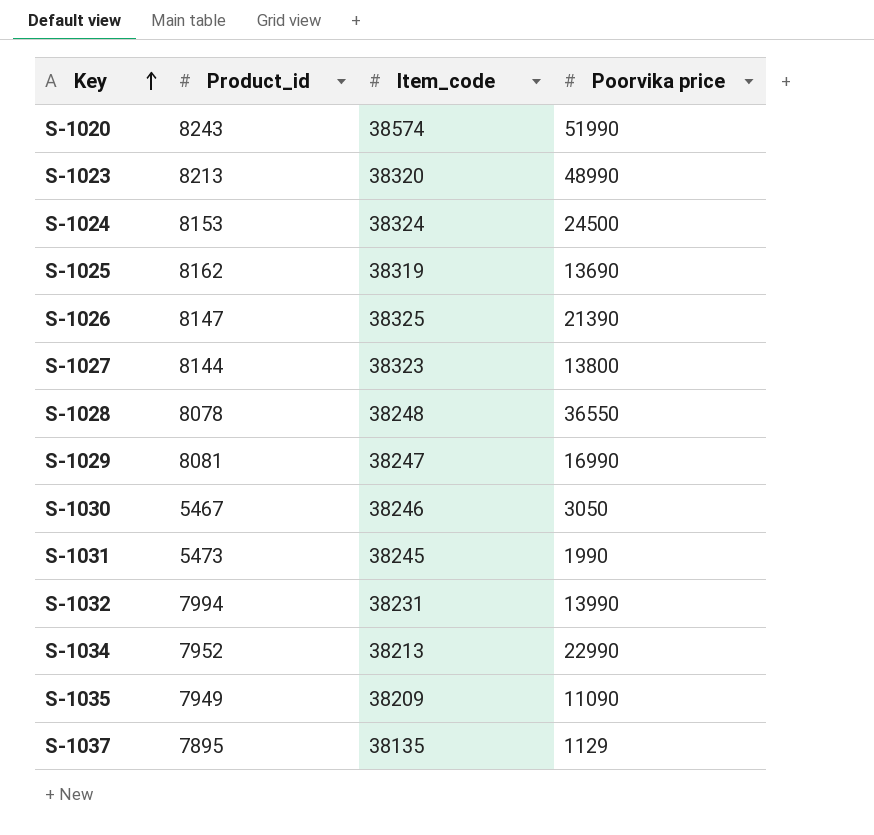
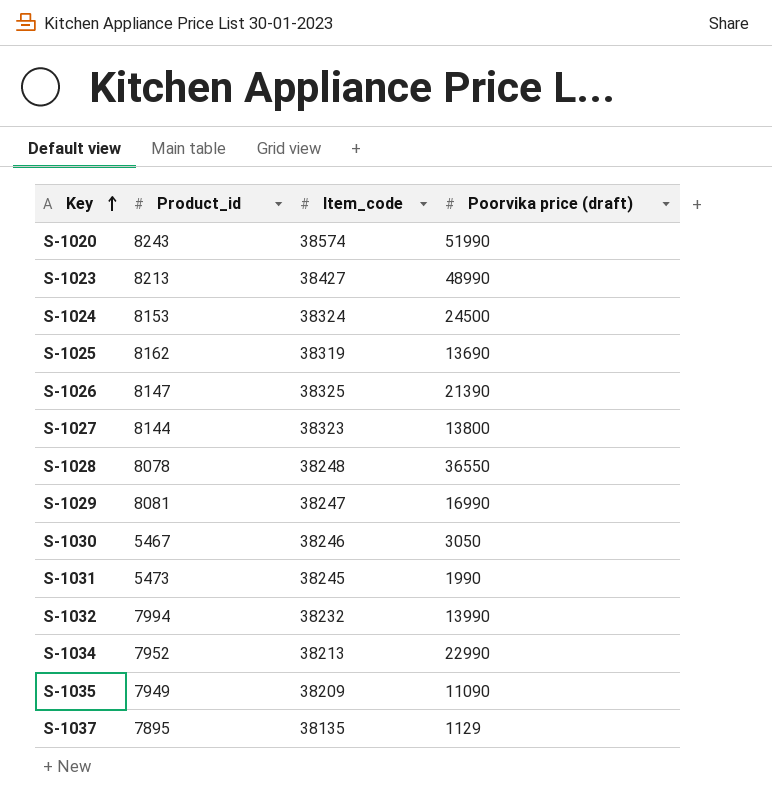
column name: Poorvika price -> Poorvika price (draft)
S-1023 | Item_code: 38320 -> 38427
S-1032 | Item_code: 38231 -> 38232

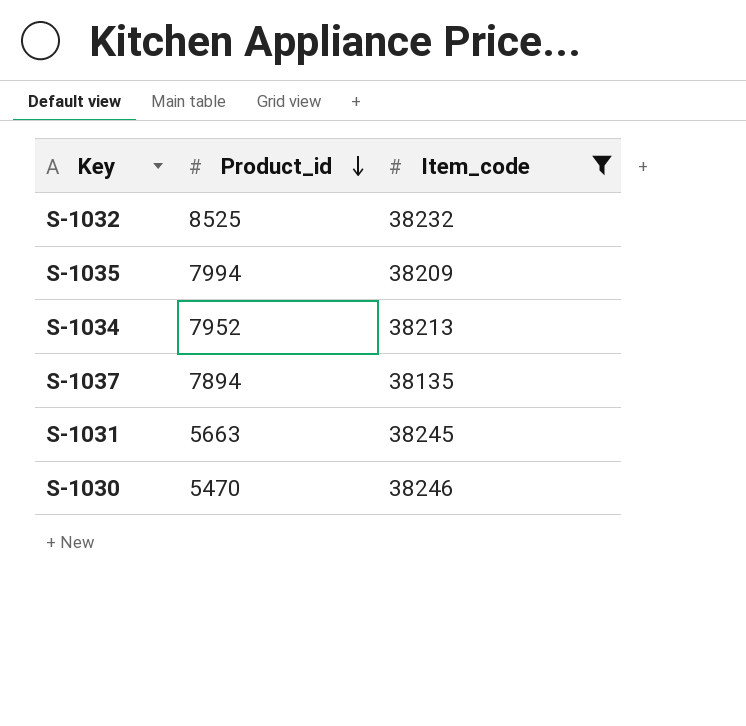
filter: none -> Item_code <= 38246
row order: Key ascending -> Product_id descending
column Poorvika price (draft) | position: 4 -> none
S-1032 | Product_id: 7994 -> 8525
S-1035 | Product_id: 7949 -> 7994
S-1037 | Product_id: 7895 -> 7894
S-1031 | Product_id: 5473 -> 5663
S-1030 | Product_id: 5467 -> 5470

